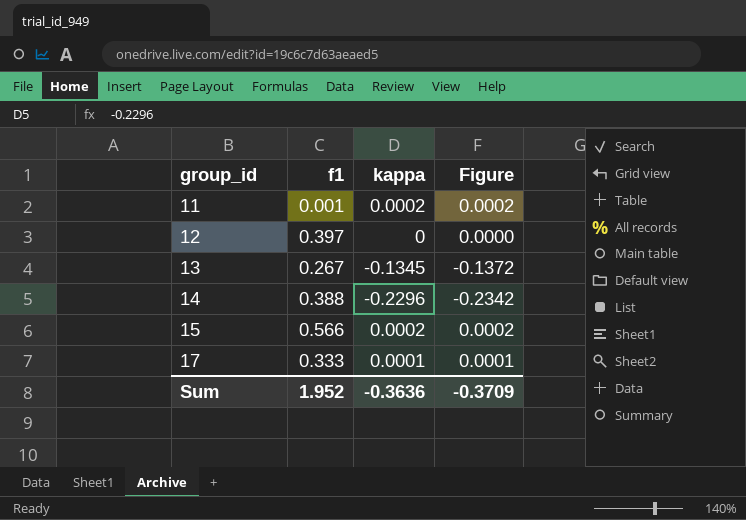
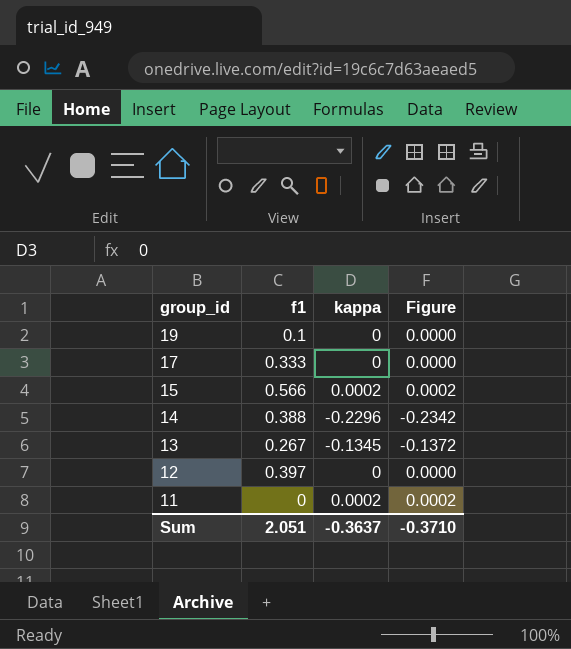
row order: group_id ascending -> group_id descending
row 19: none -> 0.1 | 0 | 0.0000
17 | kappa: 0.0001 -> 0
17 | Figure: 0.0001 -> 0.0000
11 | f1: 0.001 -> 0
Sum | f1: 1.952 -> 2.051
Sum | kappa: -0.3636 -> -0.3637
Sum | Figure: -0.3709 -> -0.3710

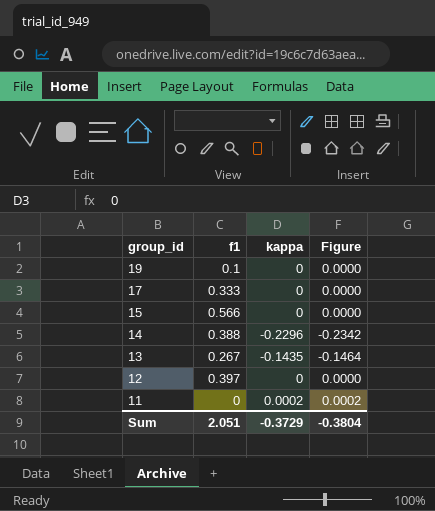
15 | kappa: 0.0002 -> 0
15 | Figure: 0.0002 -> 0.0000
13 | kappa: -0.1345 -> -0.1435
13 | Figure: -0.1372 -> -0.1464
Sum | kappa: -0.3637 -> -0.3729
Sum | Figure: -0.3710 -> -0.3804

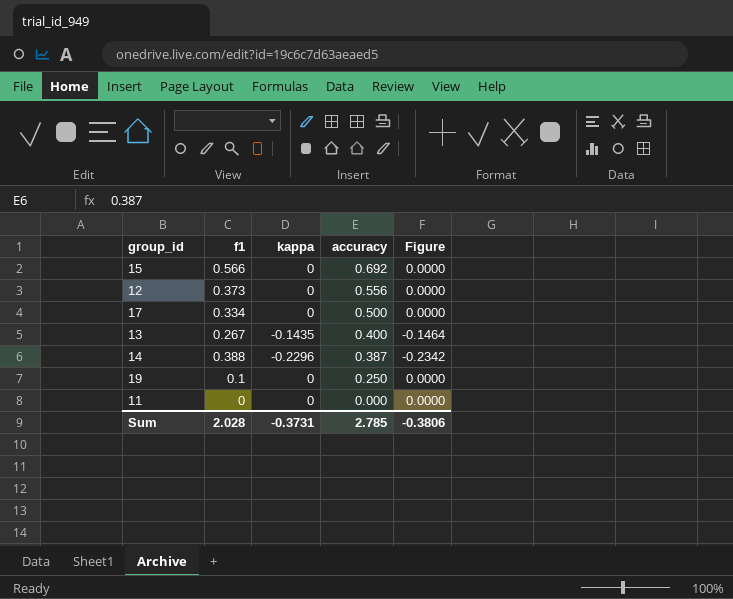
row order: group_id descending -> accuracy descending
column accuracy | position: none -> 4
12 | f1: 0.397 -> 0.373
17 | f1: 0.333 -> 0.334
11 | kappa: 0.0002 -> 0
11 | Figure: 0.0002 -> 0.0000
Sum | f1: 2.051 -> 2.028
Sum | kappa: -0.3729 -> -0.3731
Sum | Figure: -0.3804 -> -0.3806

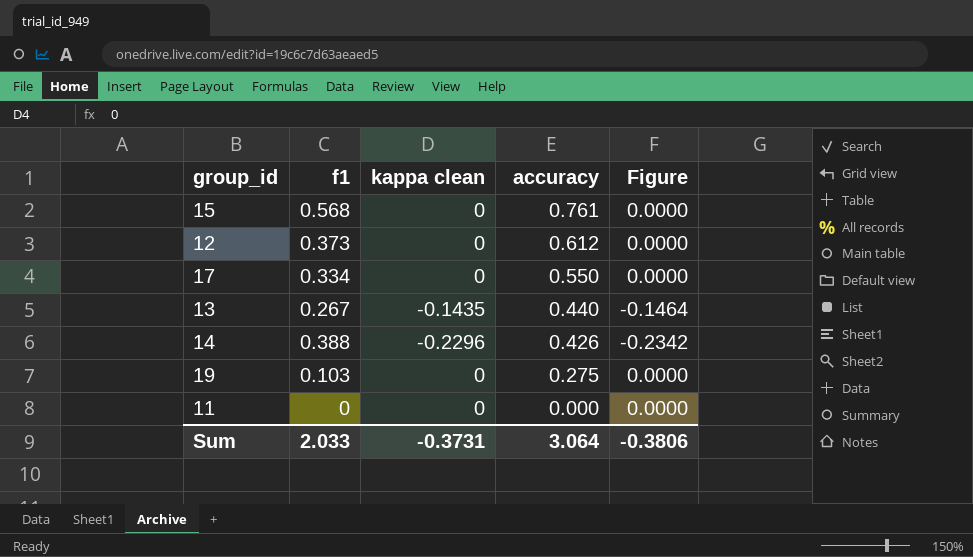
column name: kappa -> kappa clean
15 | f1: 0.566 -> 0.568
15 | accuracy: 0.692 -> 0.761
12 | accuracy: 0.556 -> 0.612
17 | accuracy: 0.500 -> 0.550
13 | accuracy: 0.400 -> 0.440
14 | accuracy: 0.387 -> 0.426
19 | f1: 0.1 -> 0.103
19 | accuracy: 0.250 -> 0.275
Sum | f1: 2.028 -> 2.033
Sum | accuracy: 2.785 -> 3.064

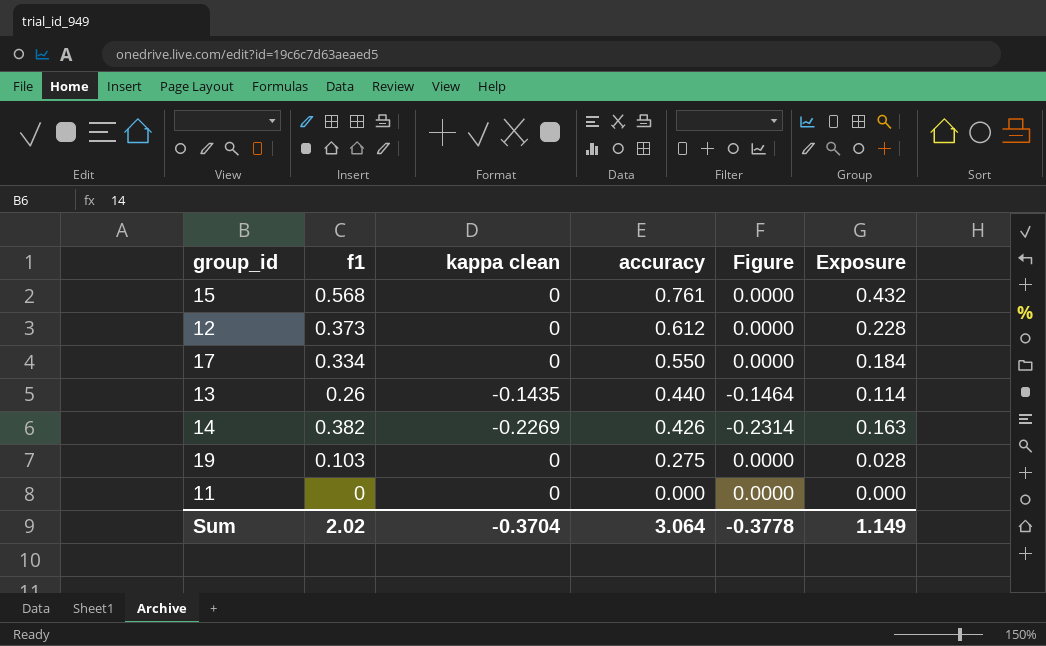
column Exposure | formula: none -> [f1] * [accuracy]
13 | f1: 0.267 -> 0.26
14 | f1: 0.388 -> 0.382
14 | kappa clean: -0.2296 -> -0.2269
14 | Figure: -0.2342 -> -0.2314
Sum | f1: 2.033 -> 2.02
Sum | kappa clean: -0.3731 -> -0.3704
Sum | Figure: -0.3806 -> -0.3778

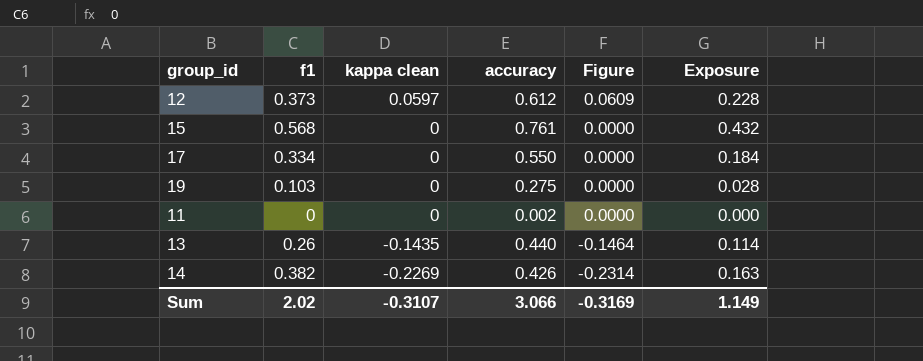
row order: accuracy descending -> kappa clean descending
12 | kappa clean: 0 -> 0.0597
12 | Figure: 0.0000 -> 0.0609
11 | accuracy: 0.000 -> 0.002
Sum | kappa clean: -0.3704 -> -0.3107
Sum | accuracy: 3.064 -> 3.066
Sum | Figure: -0.3778 -> -0.3169

